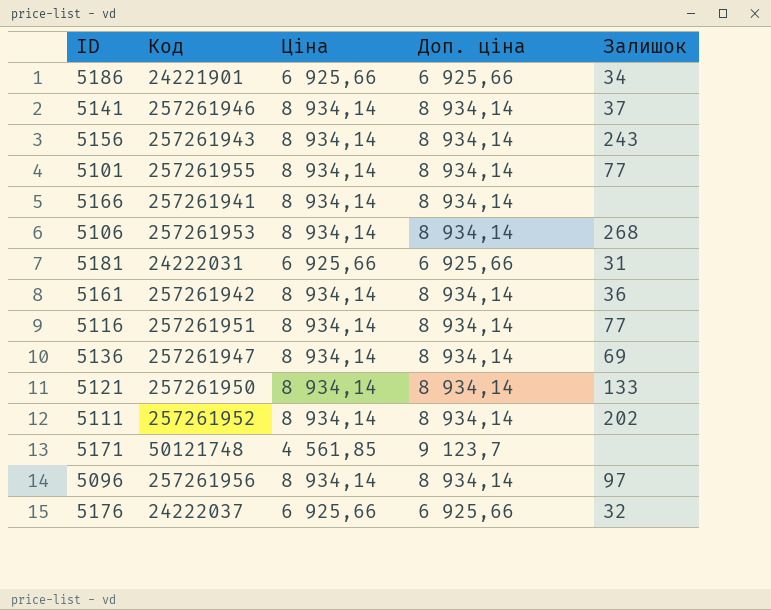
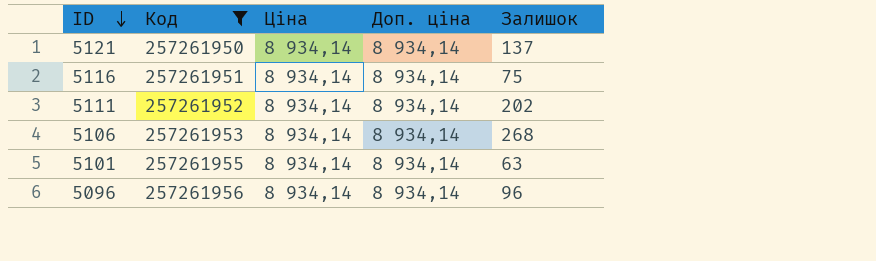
filter: none -> Код >= 257261950
row order: none -> ID descending
5121 | Залишок: 133 -> 137
5116 | Залишок: 77 -> 75
5101 | Залишок: 77 -> 63
5096 | Залишок: 97 -> 96

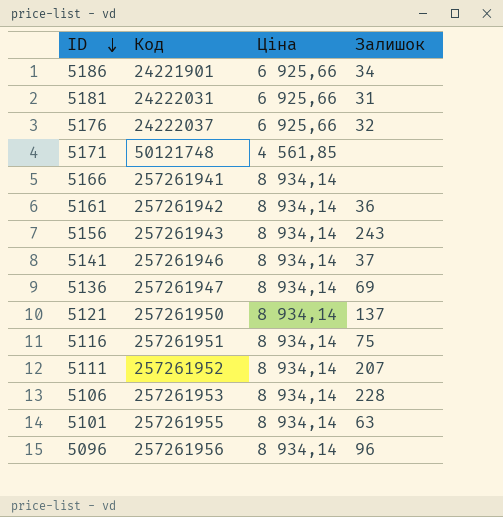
filter: Код >= 257261950 -> none
column Доп. ціна | position: 4 -> none
5111 | Залишок: 202 -> 207
5106 | Залишок: 268 -> 228

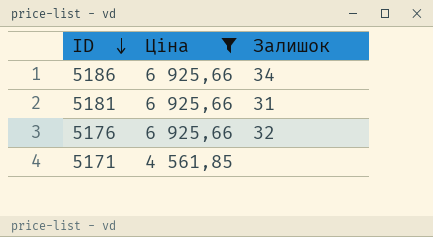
filter: none -> Ціна != 8 934,14
column Код | position: 2 -> none

